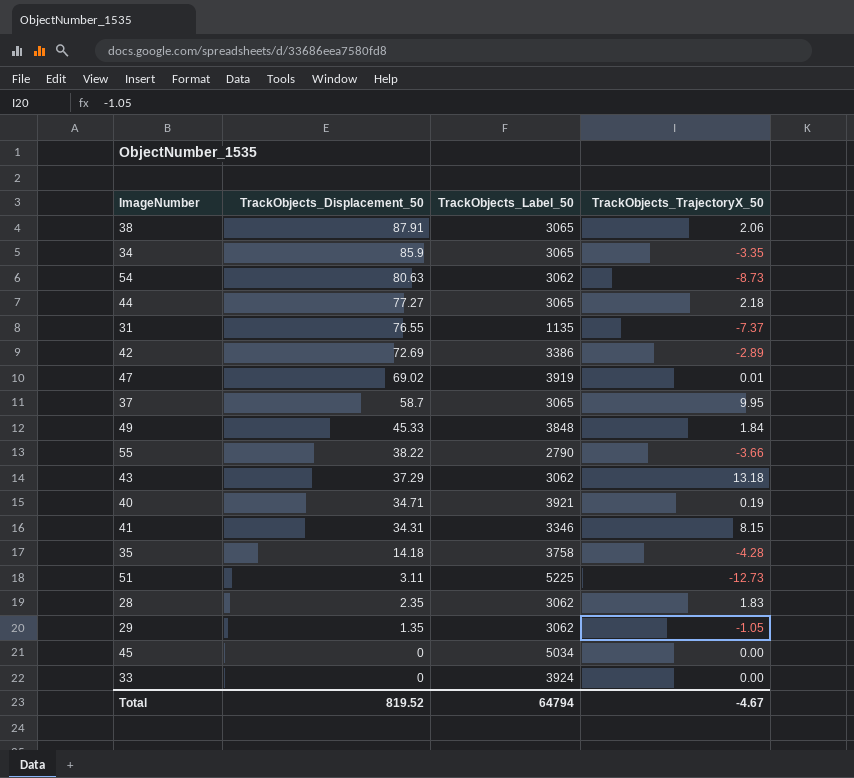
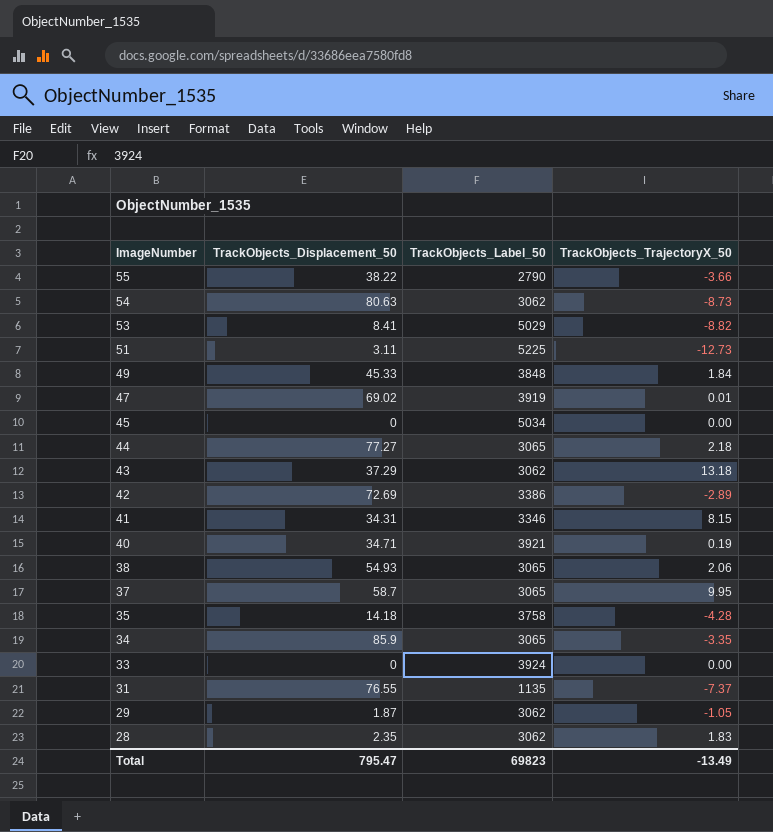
row order: TrackObjects_Displacement_50 descending -> ImageNumber descending
row 53: none -> 8.41 | 5029 | -8.82
38 | TrackObjects_Displacement_50: 87.91 -> 54.93
29 | TrackObjects_Displacement_50: 1.35 -> 1.87
Total | TrackObjects_Displacement_50: 819.52 -> 795.47
Total | TrackObjects_Label_50: 64794 -> 69823
Total | TrackObjects_TrajectoryX_50: -4.67 -> -13.49

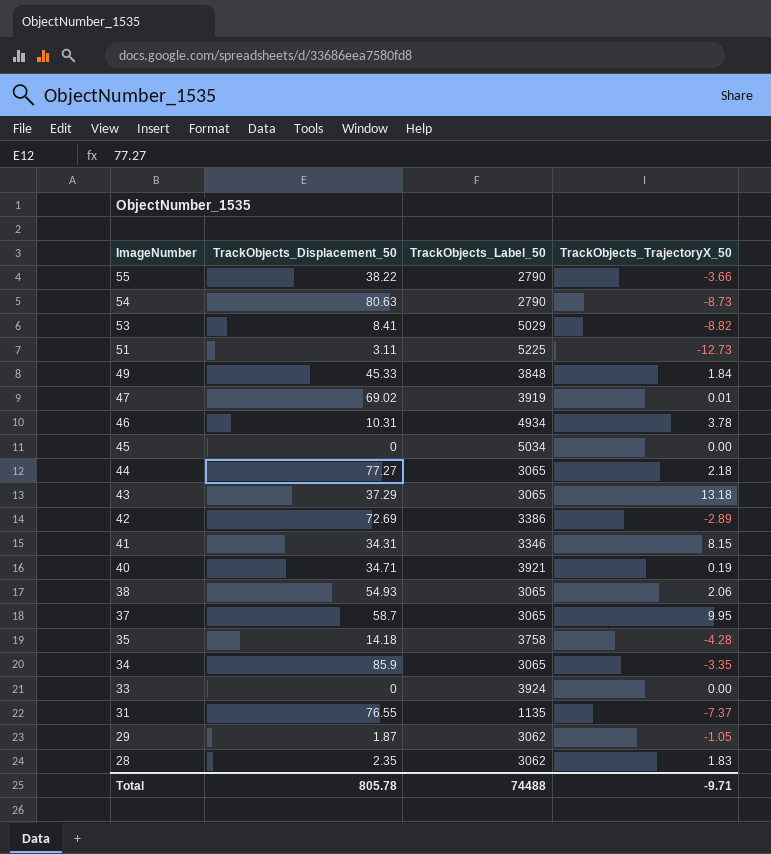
54 | TrackObjects_Label_50: 3062 -> 2790
row 46: none -> 10.31 | 4934 | 3.78
43 | TrackObjects_Label_50: 3062 -> 3065
Total | TrackObjects_Displacement_50: 795.47 -> 805.78
Total | TrackObjects_Label_50: 69823 -> 74488
Total | TrackObjects_TrajectoryX_50: -13.49 -> -9.71

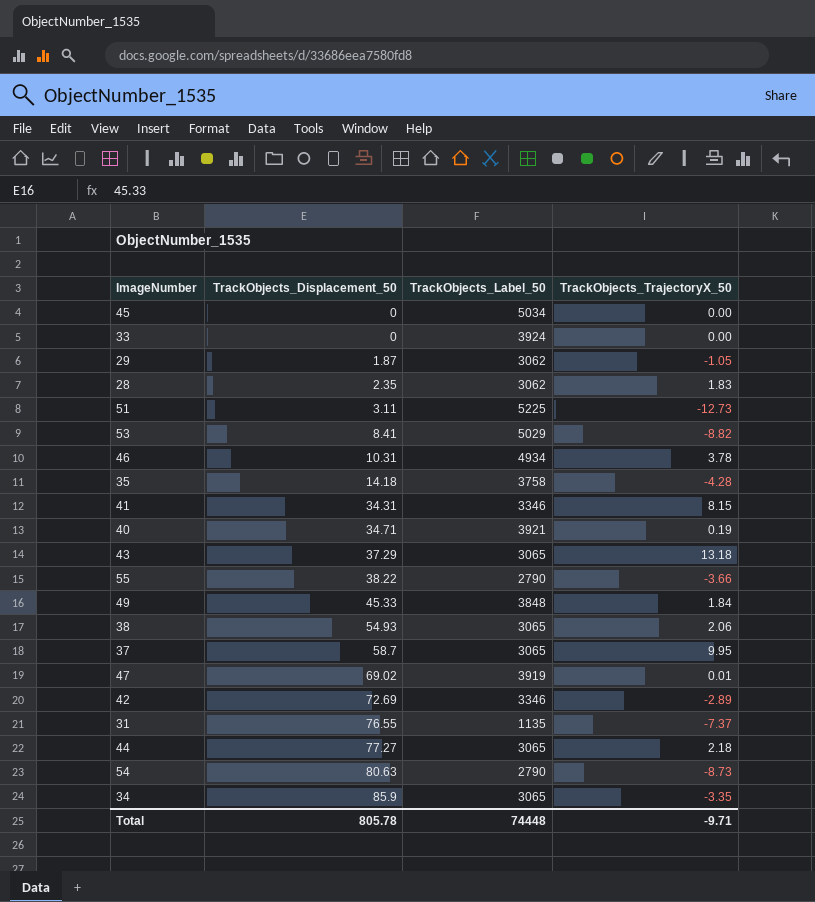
row order: ImageNumber descending -> TrackObjects_Displacement_50 ascending
42 | TrackObjects_Label_50: 3386 -> 3346
Total | TrackObjects_Label_50: 74488 -> 74448

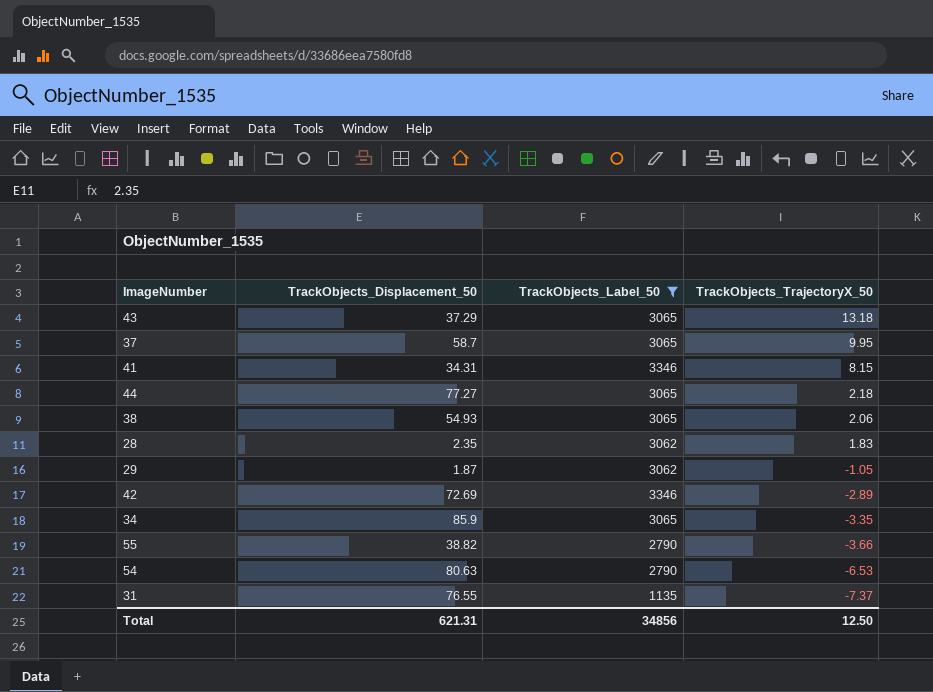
filter: none -> TrackObjects_Label_50 <= 3346
row order: TrackObjects_Displacement_50 ascending -> TrackObjects_TrajectoryX_50 descending
55 | TrackObjects_Displacement_50: 38.22 -> 38.82
54 | TrackObjects_TrajectoryX_50: -8.73 -> -6.53
Total | TrackObjects_Displacement_50: 805.78 -> 621.31
Total | TrackObjects_Label_50: 74448 -> 34856
Total | TrackObjects_TrajectoryX_50: -9.71 -> 12.50

